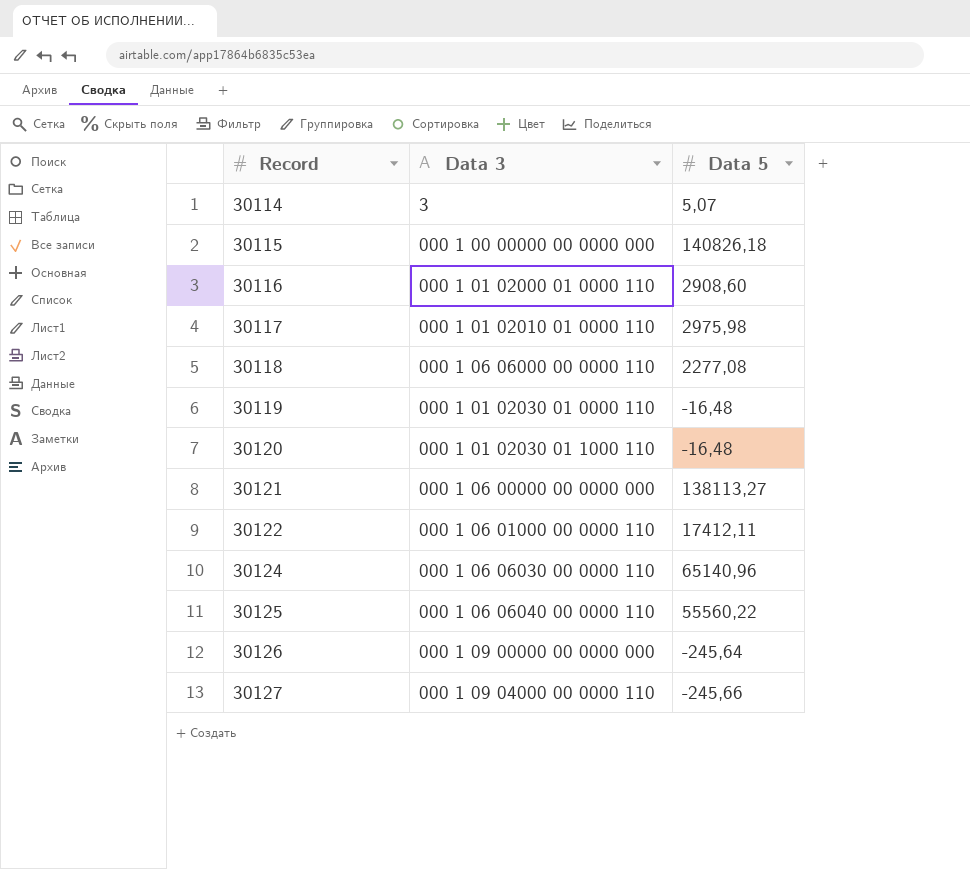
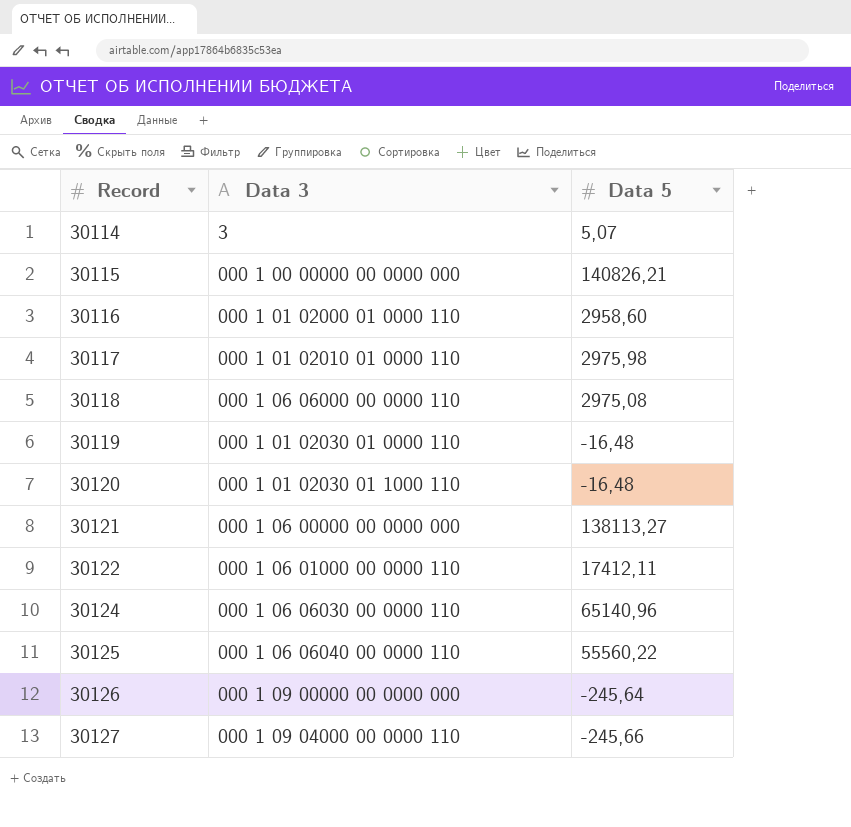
30115 | Data 5: 140826,18 -> 140826,21
30116 | Data 5: 2908,60 -> 2958,60
30118 | Data 5: 2277,08 -> 2975,08

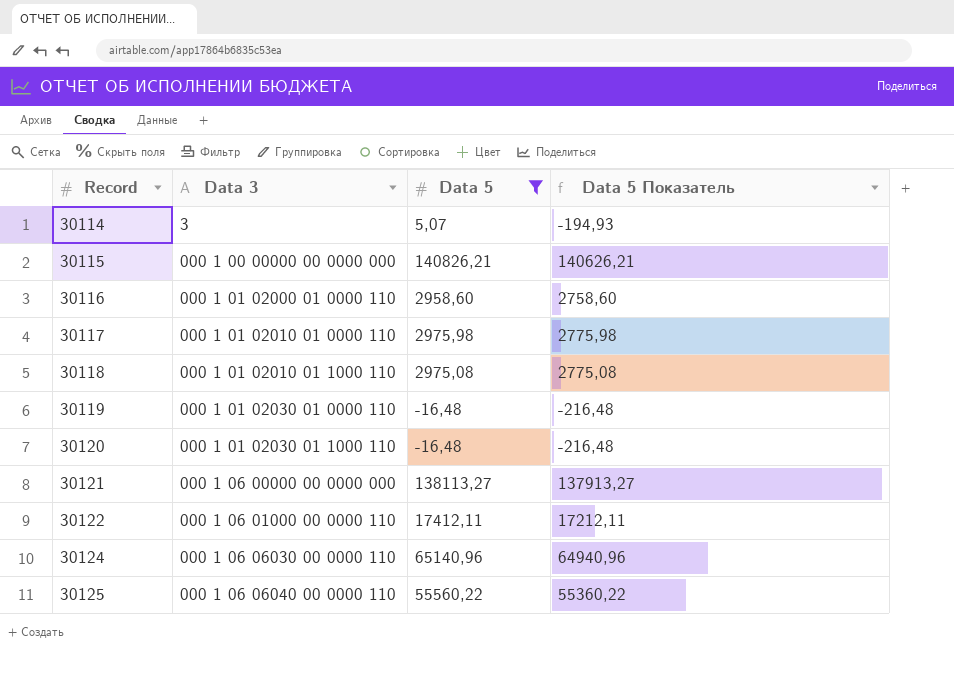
filter: none -> Data 5 >= -16,48
column Data 5 Показатель | formula: none -> [Data 5] - 200
30118 | Data 3: 000 1 06 06000 00 0000 110 -> 000 1 01 02010 01 1000 110

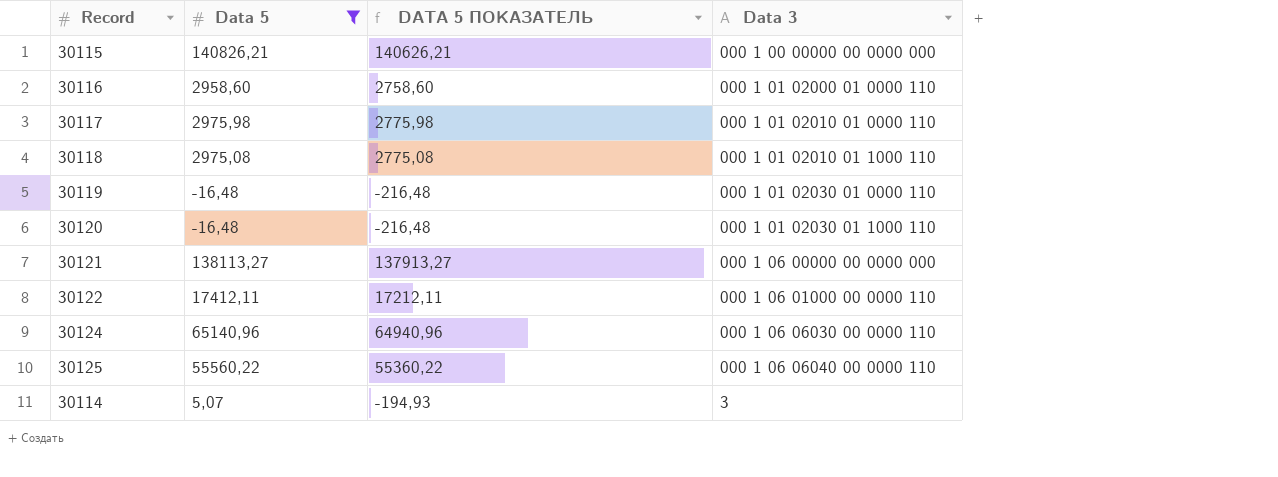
row order: Record ascending -> Data 3 ascending
column name: Data 5 Показатель -> DATA 5 ПОКАЗАТЕЛЬ
column Data 3 | position: 2 -> 4

